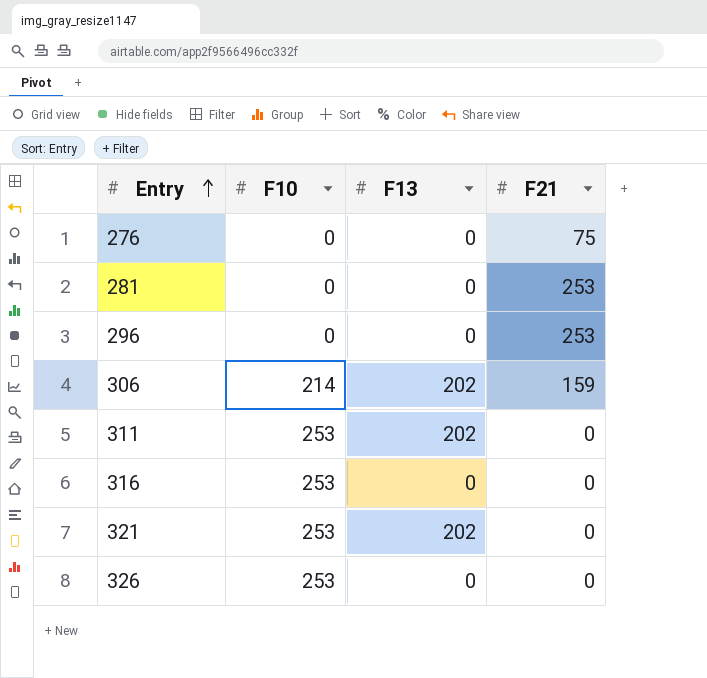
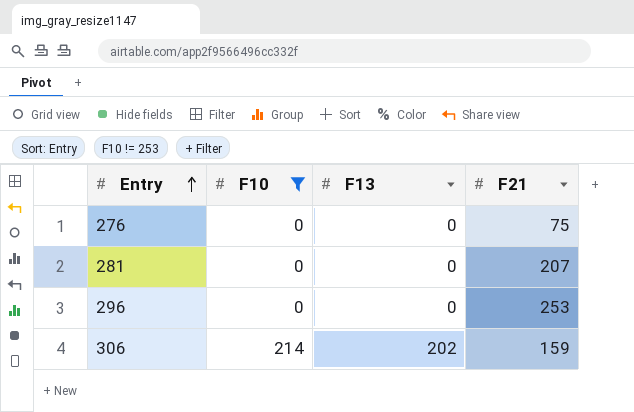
filter: none -> F10 != 253
281 | F21: 253 -> 207

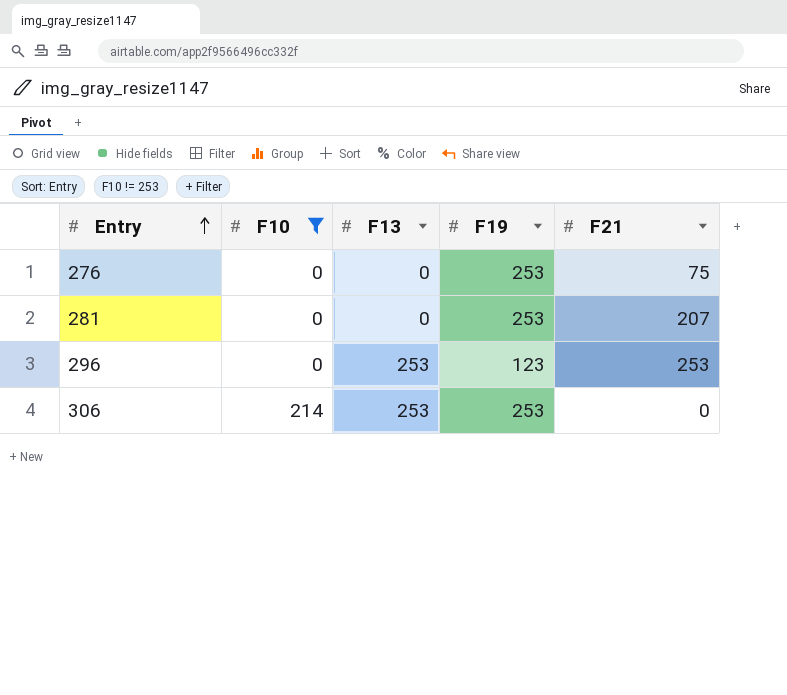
column F19 | position: none -> 4
296 | F13: 0 -> 253
306 | F13: 202 -> 253
306 | F21: 159 -> 0

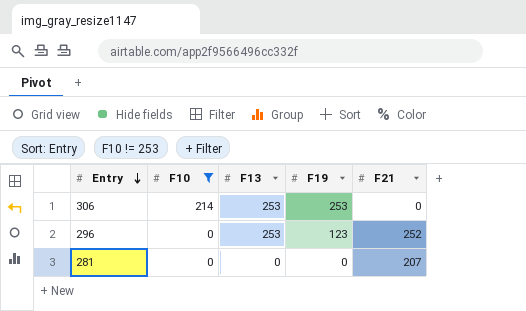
row order: Entry ascending -> Entry descending
row 276: 0 | 0 | 253 | 75 -> none
296 | F21: 253 -> 252
281 | F19: 253 -> 0

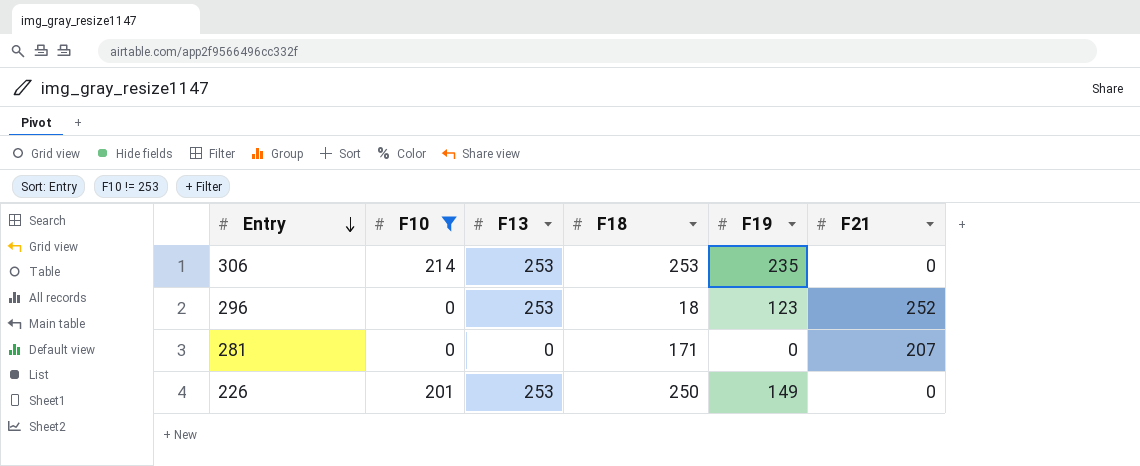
column F18 | position: none -> 4
306 | F19: 253 -> 235
row 226: none -> 201 | 253 | 250 | 149 | 0

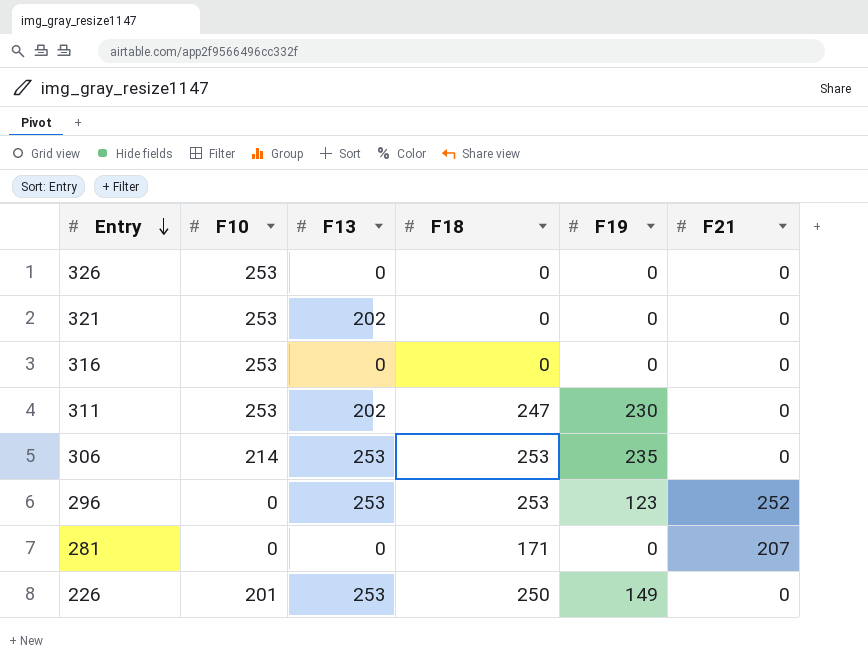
filter: F10 != 253 -> none
296 | F18: 18 -> 253

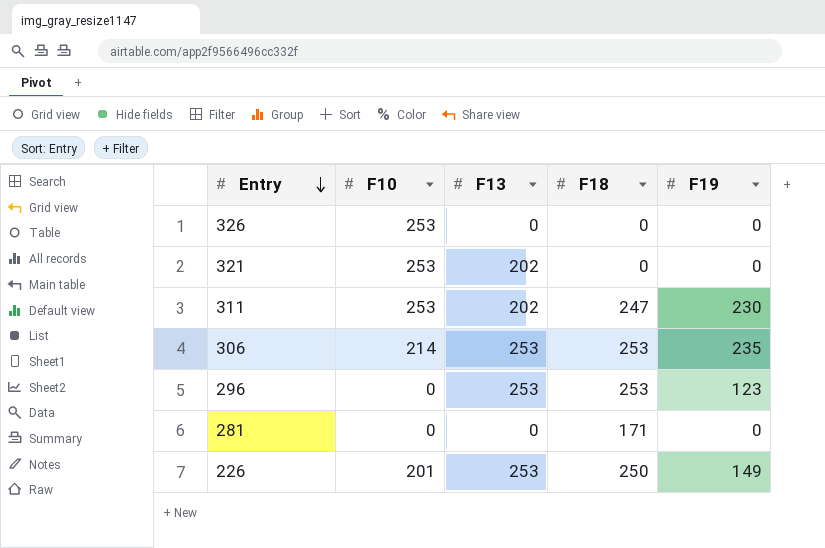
column F21 | position: 6 -> none
row 316: 253 | 0 | 0 | 0 | 0 -> none

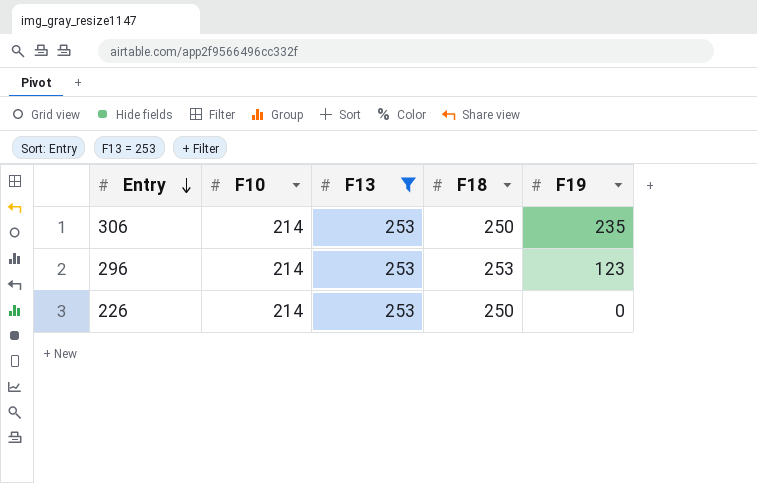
filter: none -> F13 = 253
306 | F18: 253 -> 250
296 | F10: 0 -> 214
226 | F10: 201 -> 214
226 | F19: 149 -> 0

